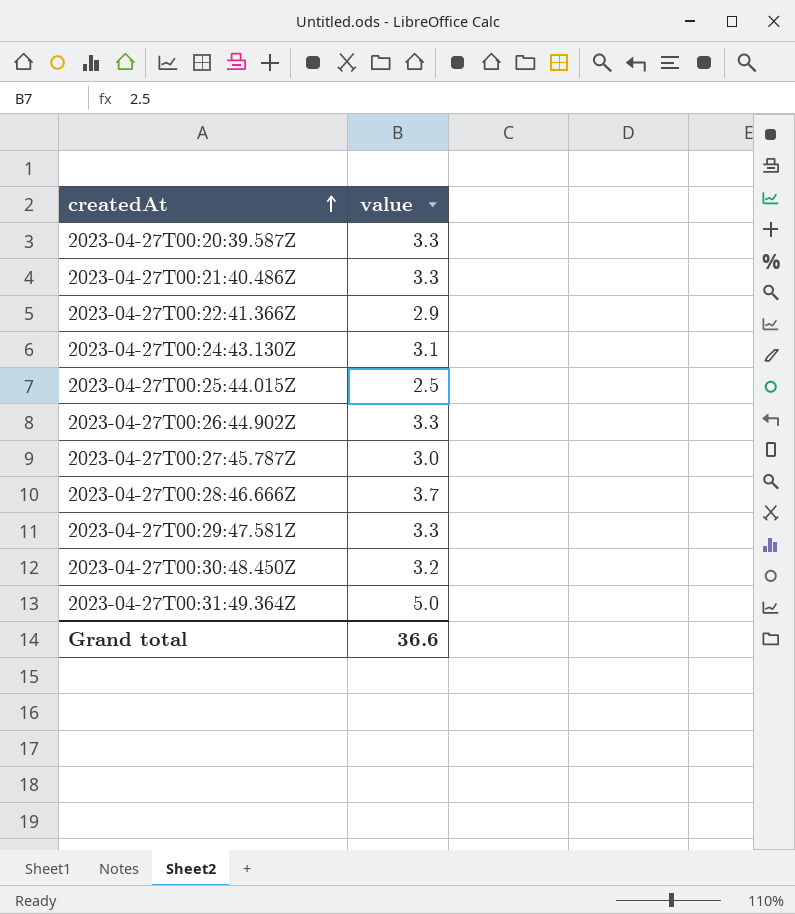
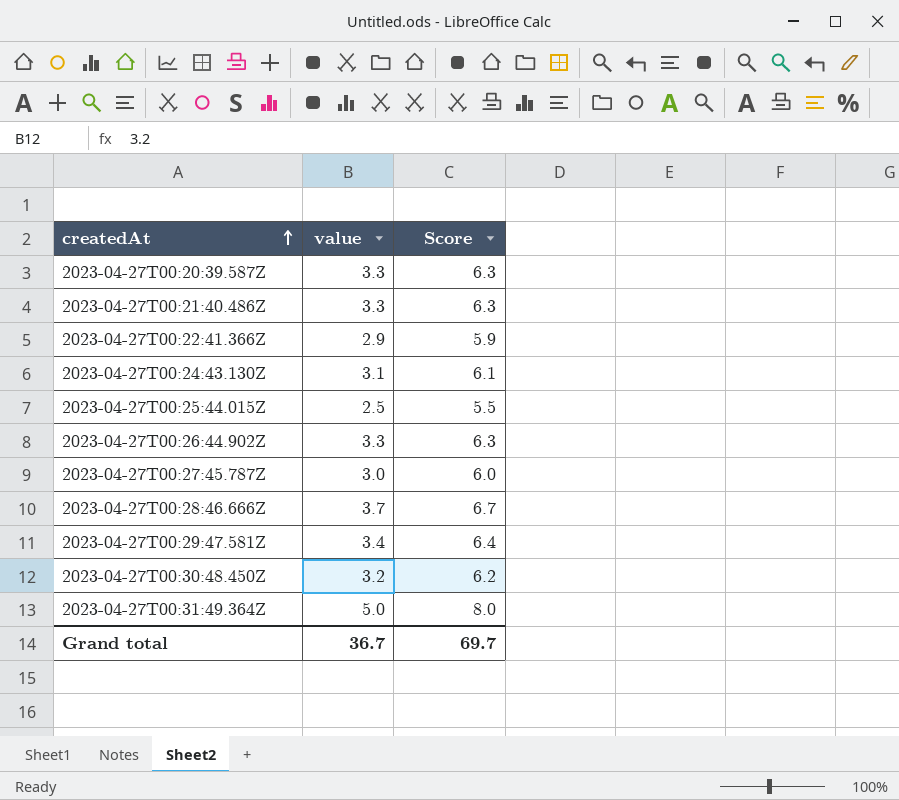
column Score | formula: none -> [value] + 3
2023-04-27T00:29:47.581Z | value: 3.3 -> 3.4
Grand total | value: 36.6 -> 36.7

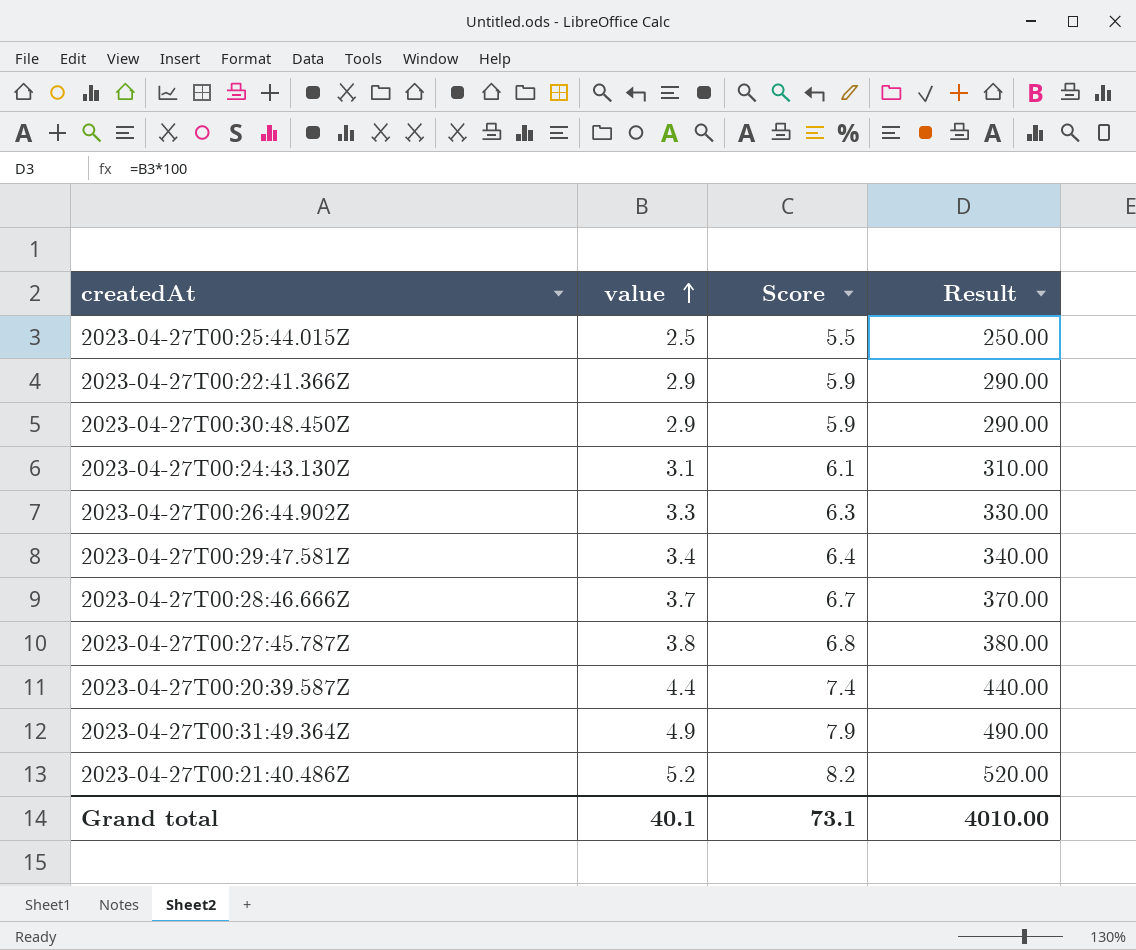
row order: createdAt ascending -> value ascending
column Result | formula: none -> [value] * 100
2023-04-27T00:30:48.450Z | value: 3.2 -> 2.9
2023-04-27T00:30:48.450Z | Score: 6.2 -> 5.9
2023-04-27T00:27:45.787Z | value: 3.0 -> 3.8
2023-04-27T00:27:45.787Z | Score: 6.0 -> 6.8
2023-04-27T00:20:39.587Z | value: 3.3 -> 4.4
2023-04-27T00:20:39.587Z | Score: 6.3 -> 7.4
2023-04-27T00:31:49.364Z | value: 5.0 -> 4.9
2023-04-27T00:31:49.364Z | Score: 8.0 -> 7.9
2023-04-27T00:21:40.486Z | value: 3.3 -> 5.2
2023-04-27T00:21:40.486Z | Score: 6.3 -> 8.2
Grand total | value: 36.7 -> 40.1
Grand total | Score: 69.7 -> 73.1

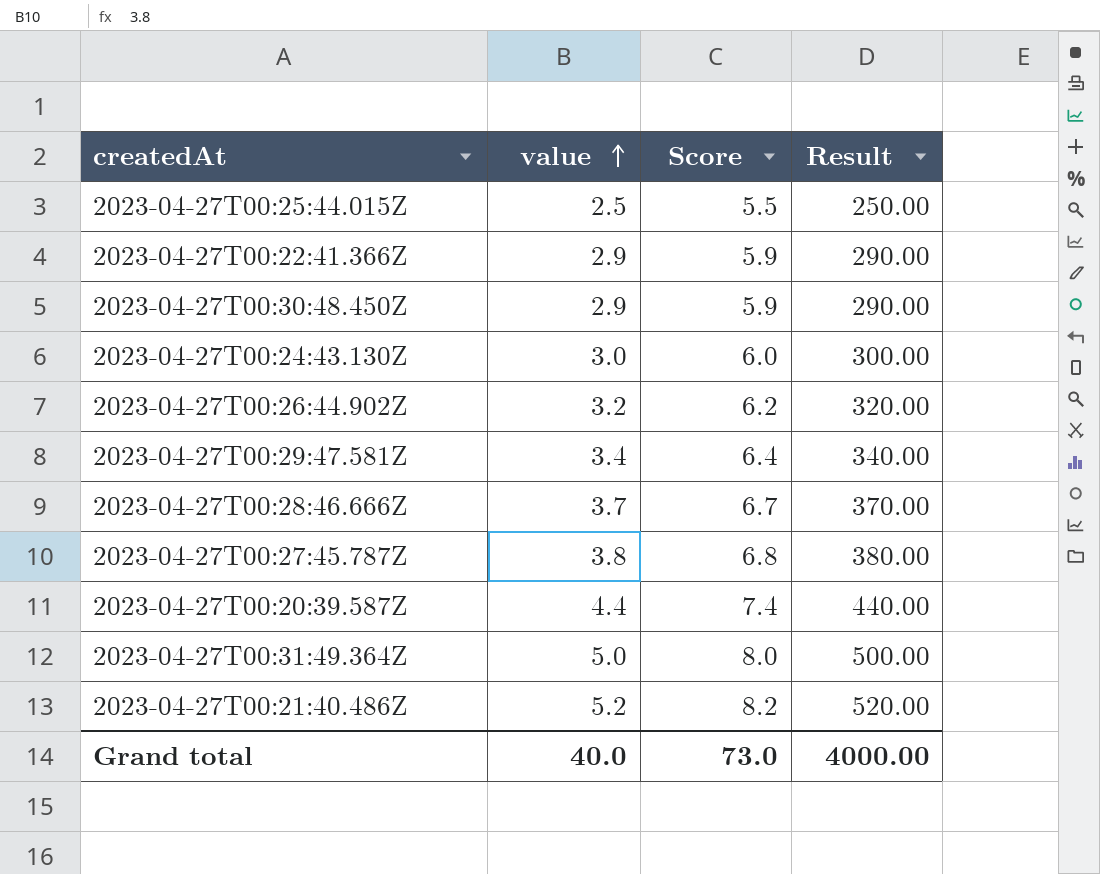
2023-04-27T00:24:43.130Z | value: 3.1 -> 3.0
2023-04-27T00:24:43.130Z | Score: 6.1 -> 6.0
2023-04-27T00:24:43.130Z | Result: 310.00 -> 300.00
2023-04-27T00:26:44.902Z | value: 3.3 -> 3.2
2023-04-27T00:26:44.902Z | Score: 6.3 -> 6.2
2023-04-27T00:26:44.902Z | Result: 330.00 -> 320.00
2023-04-27T00:31:49.364Z | value: 4.9 -> 5.0
2023-04-27T00:31:49.364Z | Score: 7.9 -> 8.0
2023-04-27T00:31:49.364Z | Result: 490.00 -> 500.00
Grand total | value: 40.1 -> 40.0
Grand total | Score: 73.1 -> 73.0
Grand total | Result: 4010.00 -> 4000.00

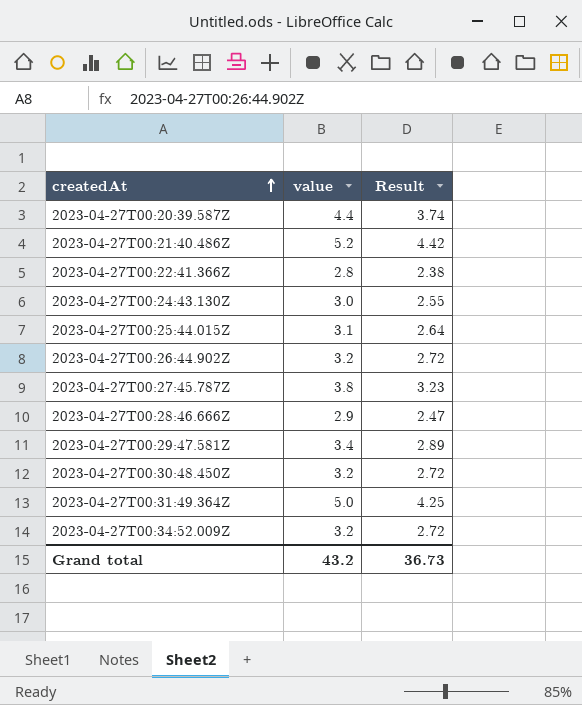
row order: value ascending -> createdAt ascending
column Score | formula: [value] + 3 -> none
column Result | formula: [value] * 100 -> [value] * 0.85
2023-04-27T00:22:41.366Z | value: 2.9 -> 2.8
2023-04-27T00:25:44.015Z | value: 2.5 -> 3.1
2023-04-27T00:28:46.666Z | value: 3.7 -> 2.9
2023-04-27T00:30:48.450Z | value: 2.9 -> 3.2
row 2023-04-27T00:34:52.009Z: none -> 3.2 | 2.72
Grand total | value: 40.0 -> 43.2
Grand total | Result: 4000.00 -> 36.73

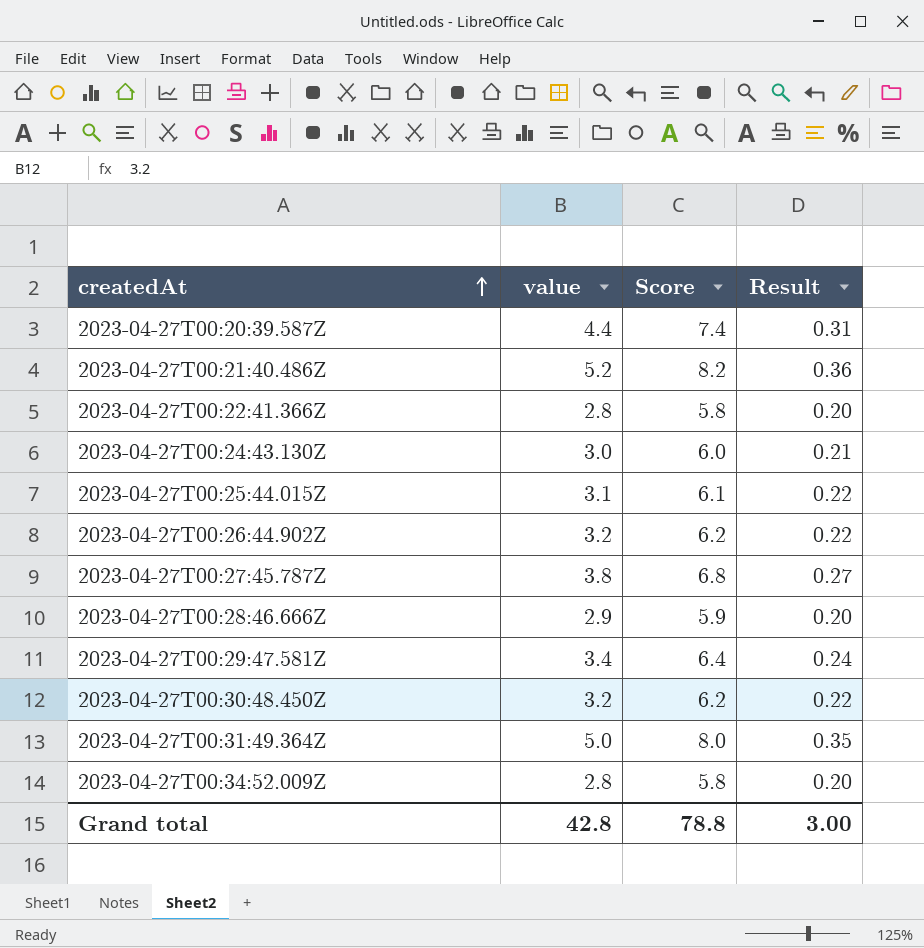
column Score | formula: none -> [value] + 3
column Result | formula: [value] * 0.85 -> [value] * 0.07
2023-04-27T00:34:52.009Z | value: 3.2 -> 2.8
Grand total | value: 43.2 -> 42.8
Grand total | Result: 36.73 -> 3.00

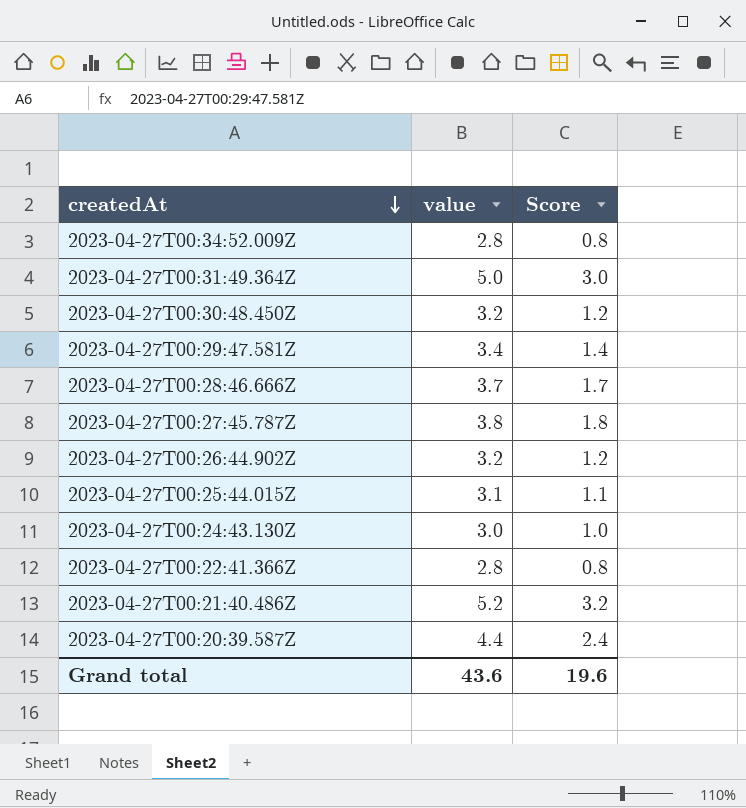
row order: createdAt ascending -> createdAt descending
column Result | formula: [value] * 0.07 -> none
column Score | formula: [value] + 3 -> [value] - 2
2023-04-27T00:28:46.666Z | value: 2.9 -> 3.7
Grand total | value: 42.8 -> 43.6
Grand total | Score: 78.8 -> 19.6

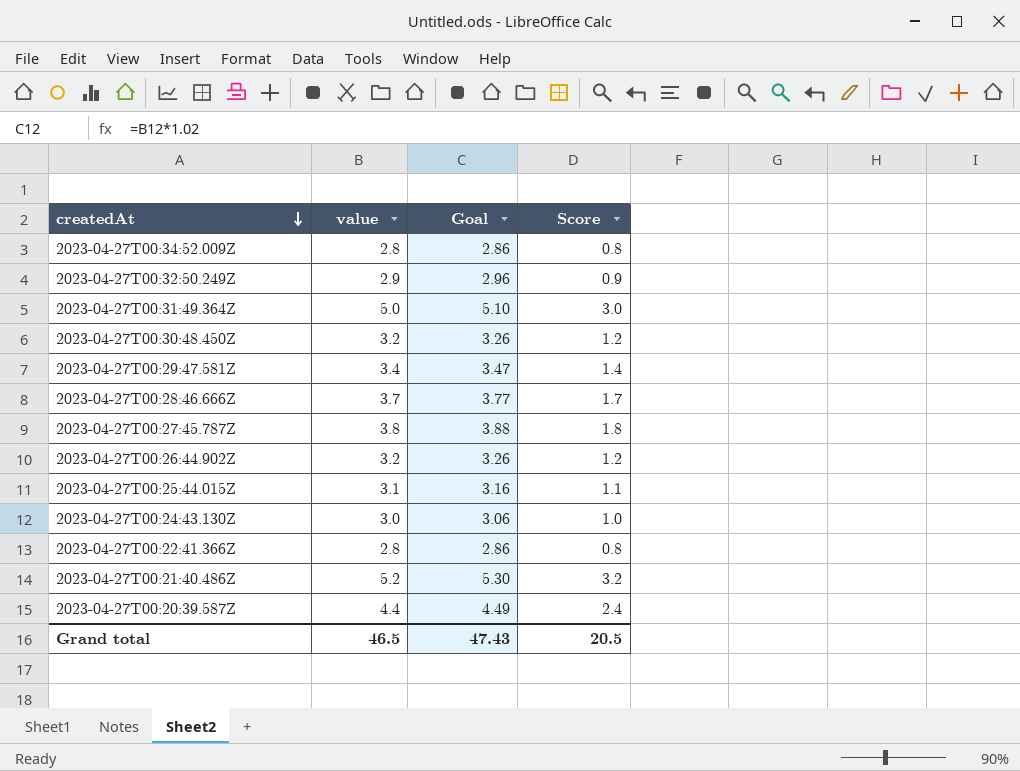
column Goal | formula: none -> [value] * 1.02
row 2023-04-27T00:32:50.249Z: none -> 2.9 | 2.96 | 0.9
Grand total | value: 43.6 -> 46.5
Grand total | Score: 19.6 -> 20.5

